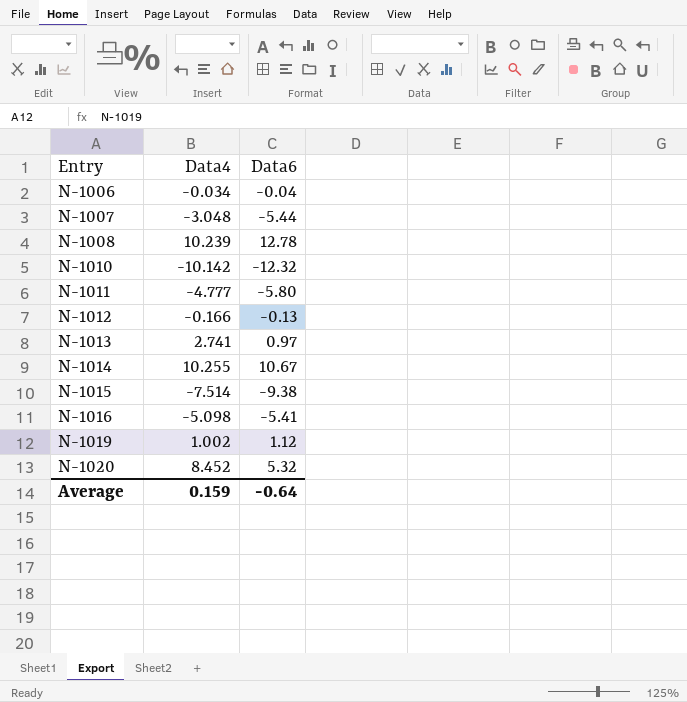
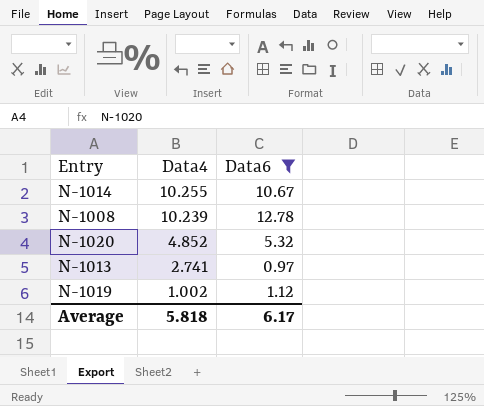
filter: none -> Data6 >= 0.97
row order: Entry ascending -> Data4 descending
N-1020 | Data4: 8.452 -> 4.852
Average | Data4: 0.159 -> 5.818
Average | Data6: -0.64 -> 6.17

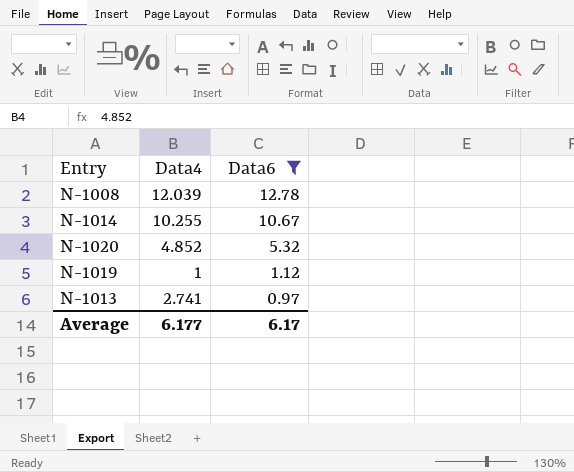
row order: Data4 descending -> Data6 descending
N-1008 | Data4: 10.239 -> 12.039
N-1019 | Data4: 1.002 -> 1
Average | Data4: 5.818 -> 6.177

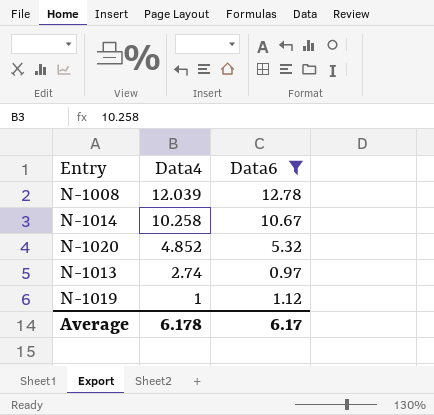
row order: Data6 descending -> Data4 descending
N-1014 | Data4: 10.255 -> 10.258
N-1013 | Data4: 2.741 -> 2.74
Average | Data4: 6.177 -> 6.178

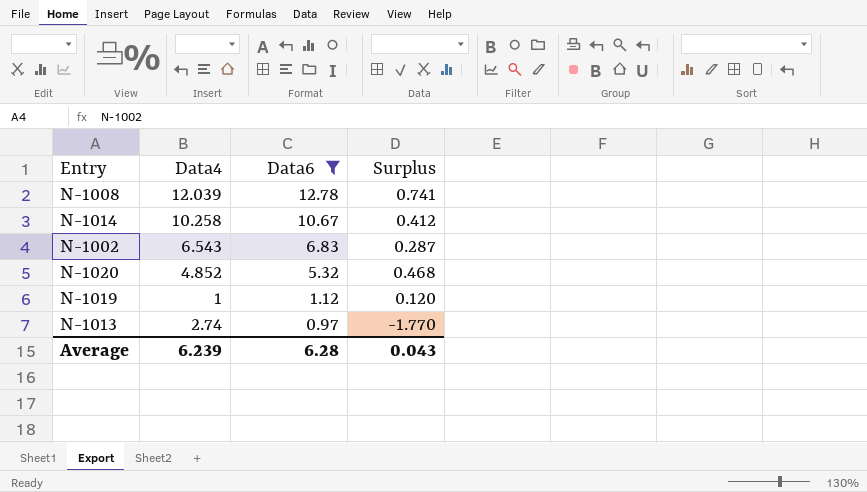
row order: Data4 descending -> Data6 descending
column Surplus | formula: none -> [Data6] - [Data4]
row N-1002: none -> 6.543 | 6.83 | 0.287
Average | Data4: 6.178 -> 6.239
Average | Data6: 6.17 -> 6.28

